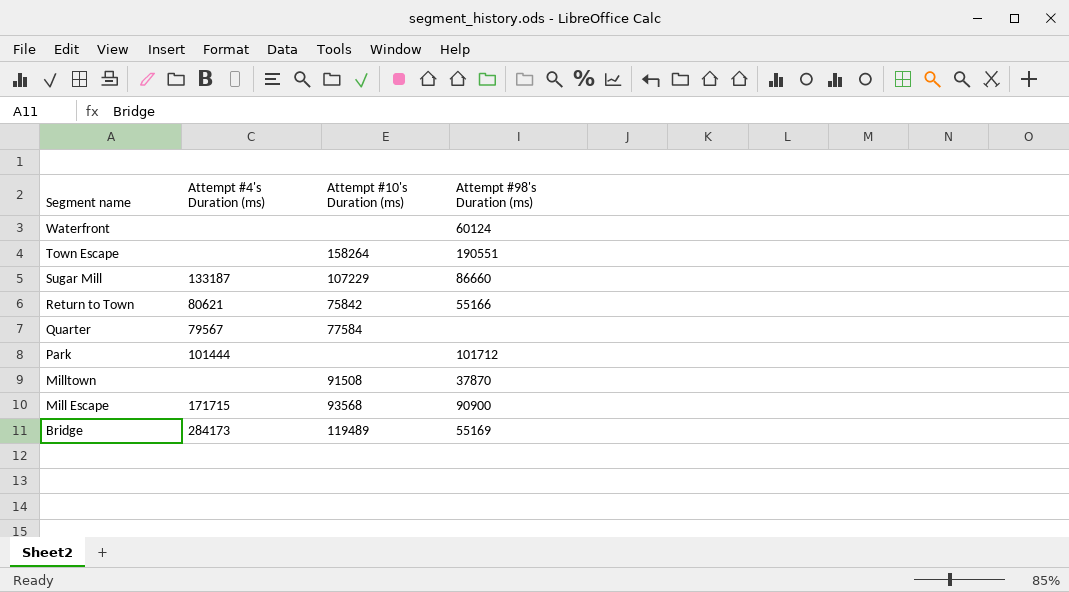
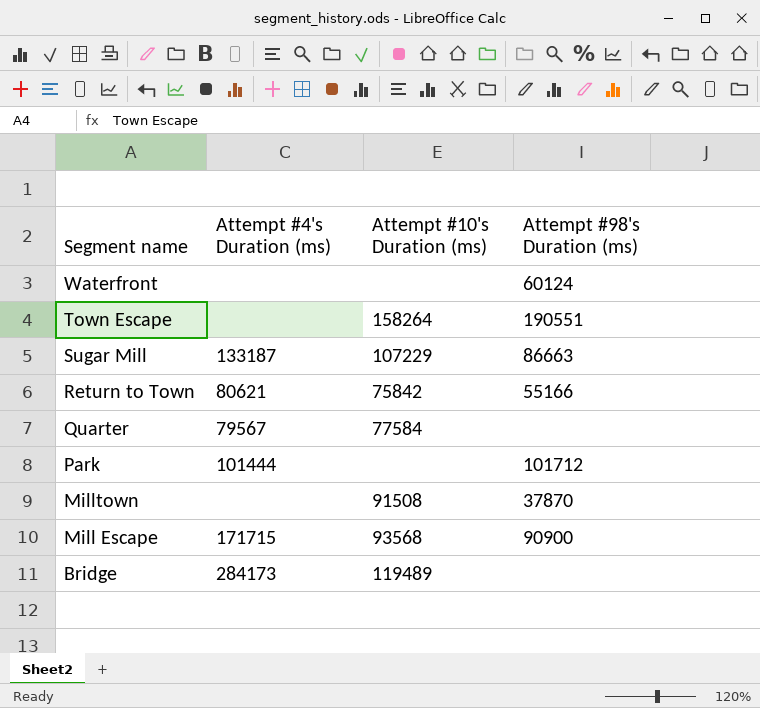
Sugar Mill | Attempt #98's Duration (ms): 86660 -> 86663
Bridge | Attempt #98's Duration (ms): 55169 -> none

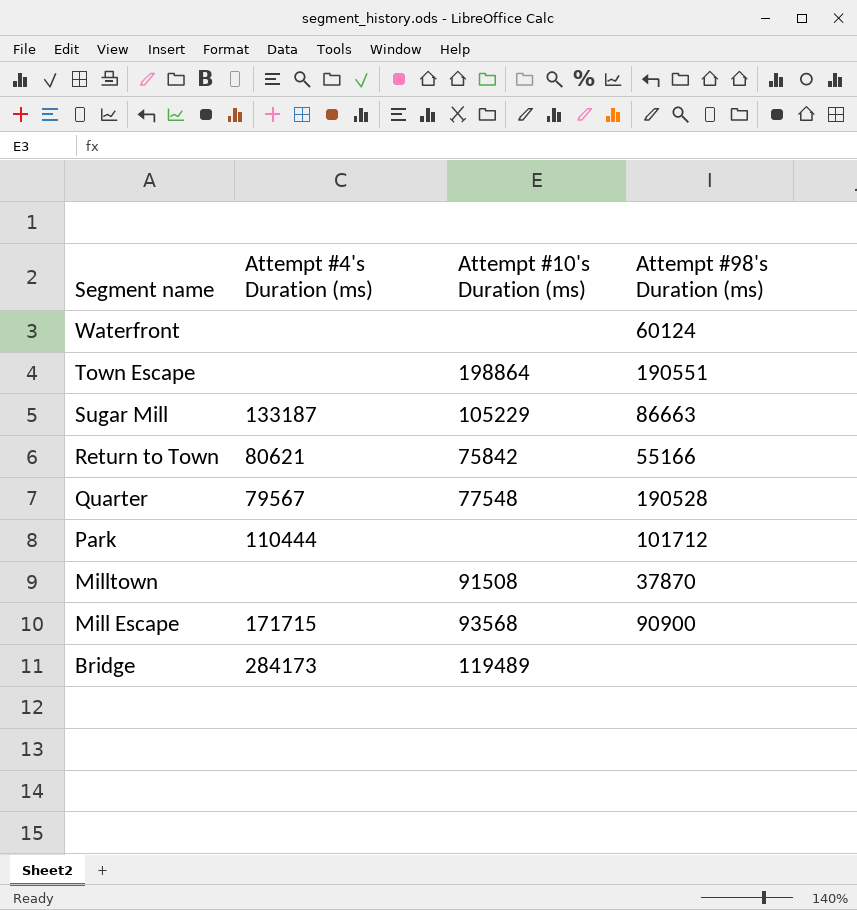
Town Escape | Attempt #10's Duration (ms): 158264 -> 198864
Sugar Mill | Attempt #10's Duration (ms): 107229 -> 105229
Quarter | Attempt #10's Duration (ms): 77584 -> 77548
Quarter | Attempt #98's Duration (ms): none -> 190528
Park | Attempt #4's Duration (ms): 101444 -> 110444

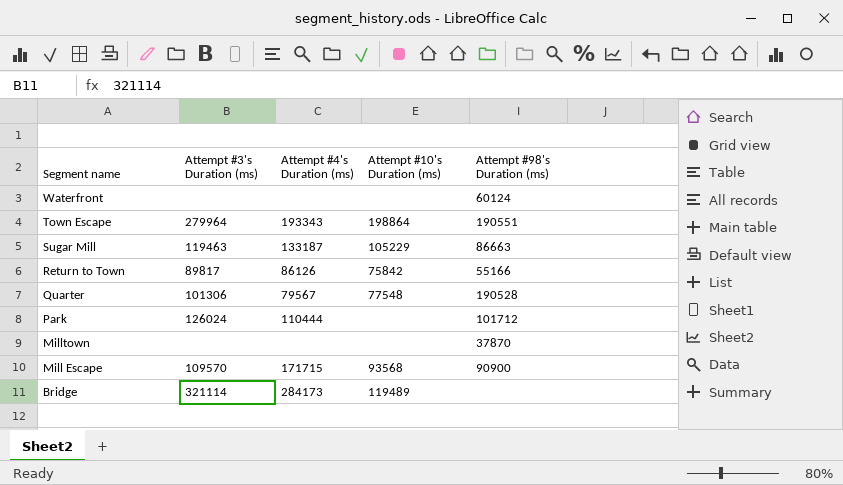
column Attempt #3's Duration (ms) | position: none -> 2
Town Escape | Attempt #4's Duration (ms): none -> 193343
Return to Town | Attempt #4's Duration (ms): 80621 -> 86126
Milltown | Attempt #10's Duration (ms): 91508 -> none

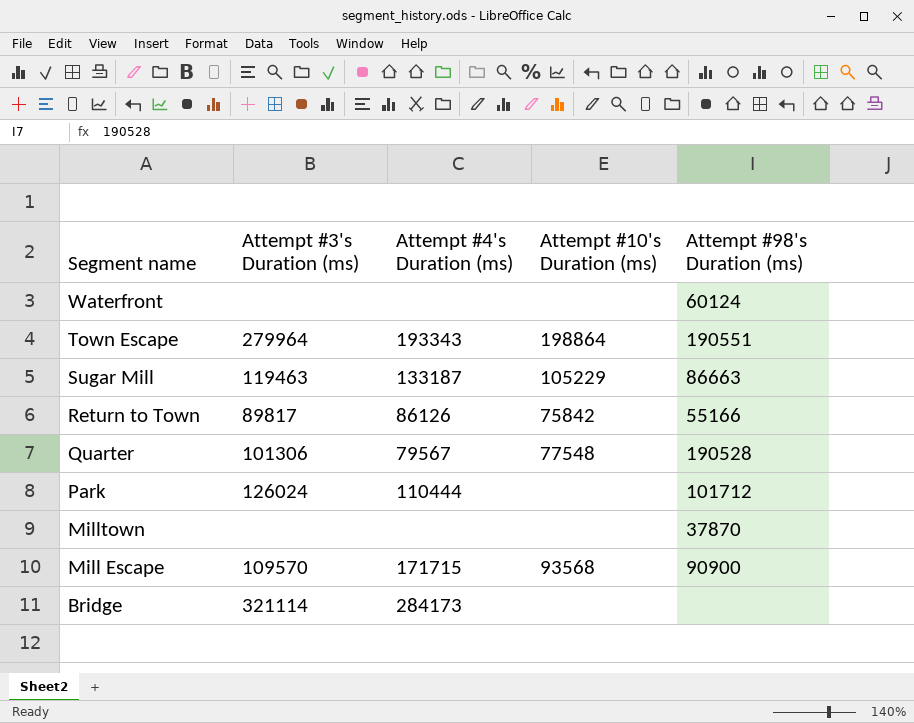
Bridge | Attempt #10's Duration (ms): 119489 -> none

